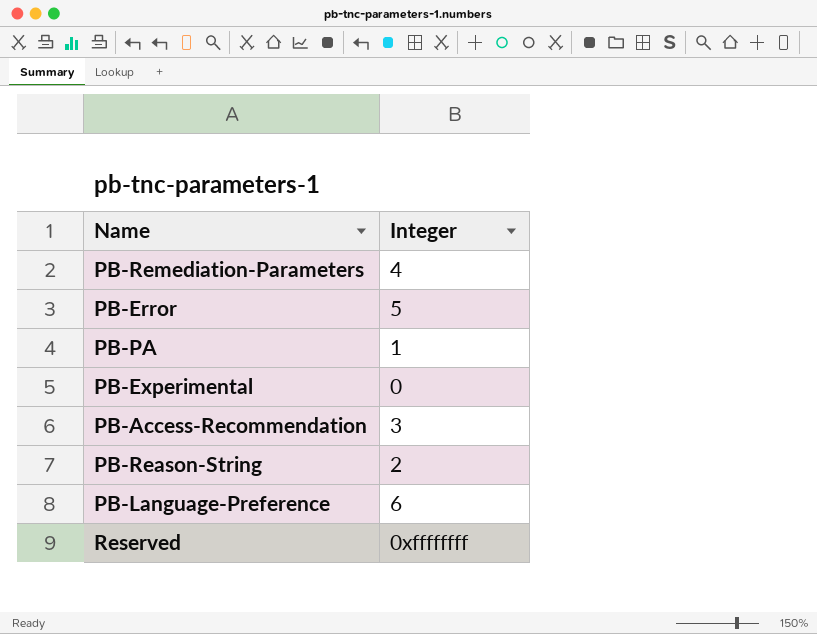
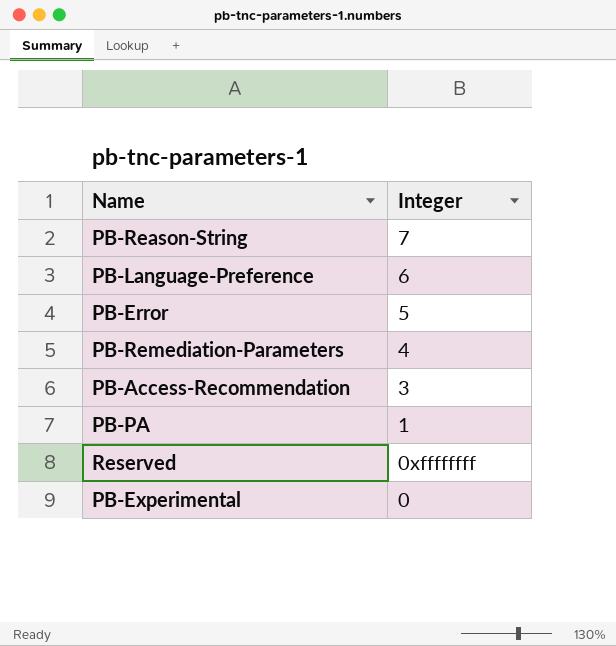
row order: none -> Integer descending
PB-Reason-String | Integer: 2 -> 7

